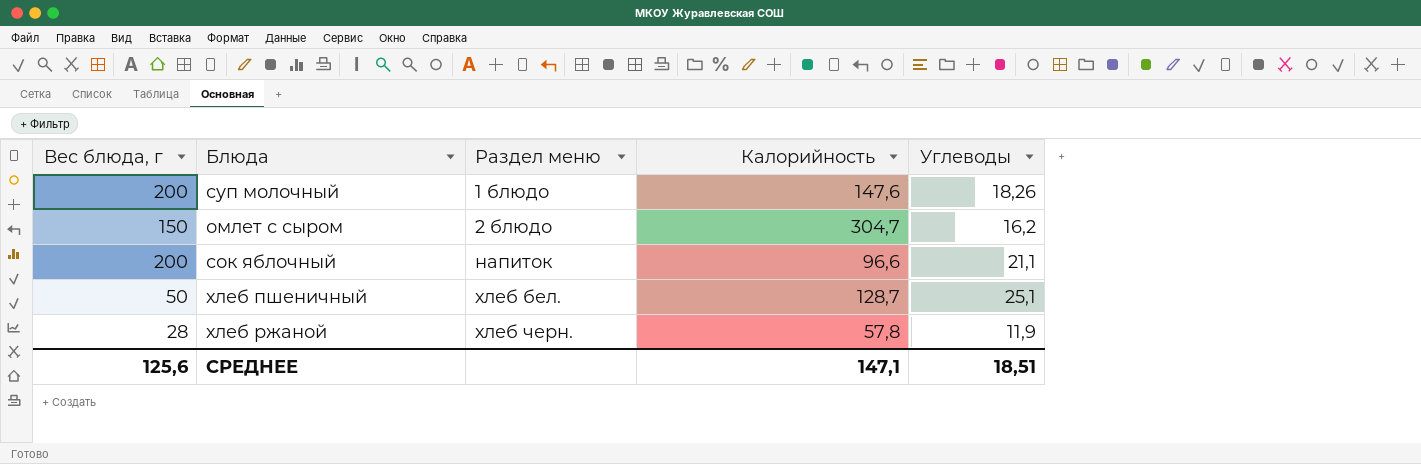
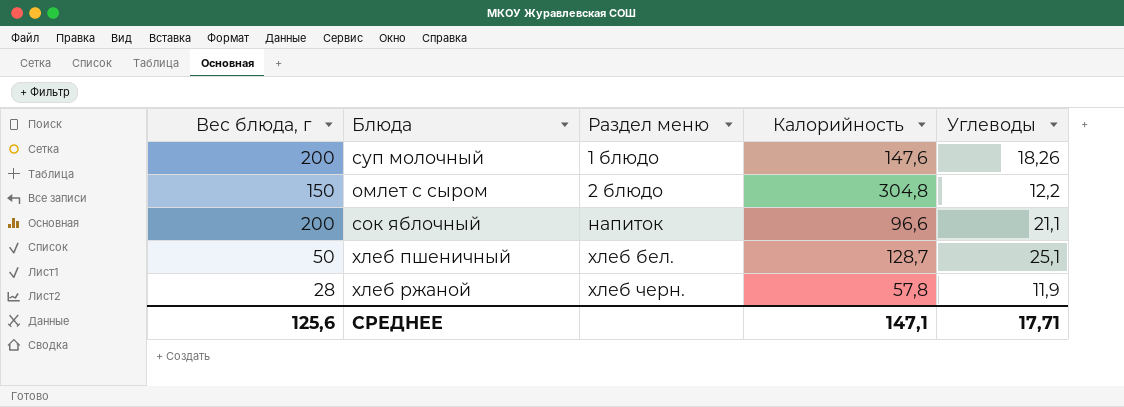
омлет с сыром | Калорийность: 304,7 -> 304,8
омлет с сыром | Углеводы: 16,2 -> 12,2
СРЕДНЕЕ | Углеводы: 18,51 -> 17,71

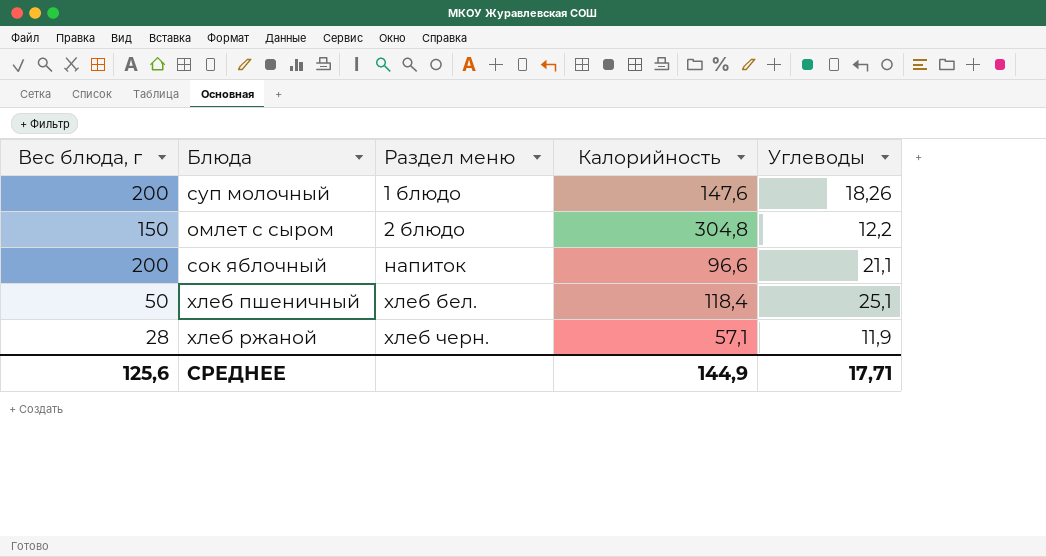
хлеб пшеничный | Калорийность: 128,7 -> 118,4
хлеб ржаной | Калорийность: 57,8 -> 57,1
СРЕДНЕЕ | Калорийность: 147,1 -> 144,9

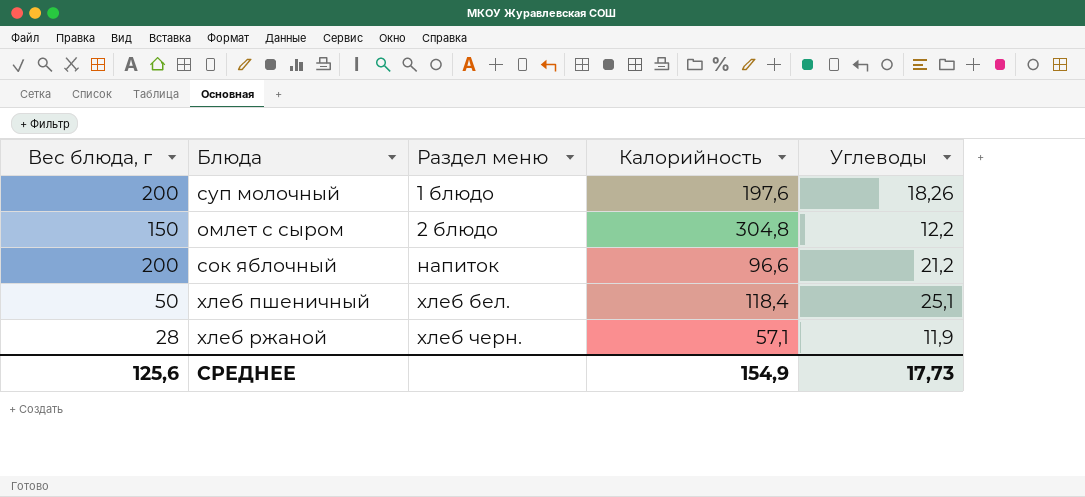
суп молочный | Калорийность: 147,6 -> 197,6
сок яблочный | Углеводы: 21,1 -> 21,2
СРЕДНЕЕ | Калорийность: 144,9 -> 154,9
СРЕДНЕЕ | Углеводы: 17,71 -> 17,73

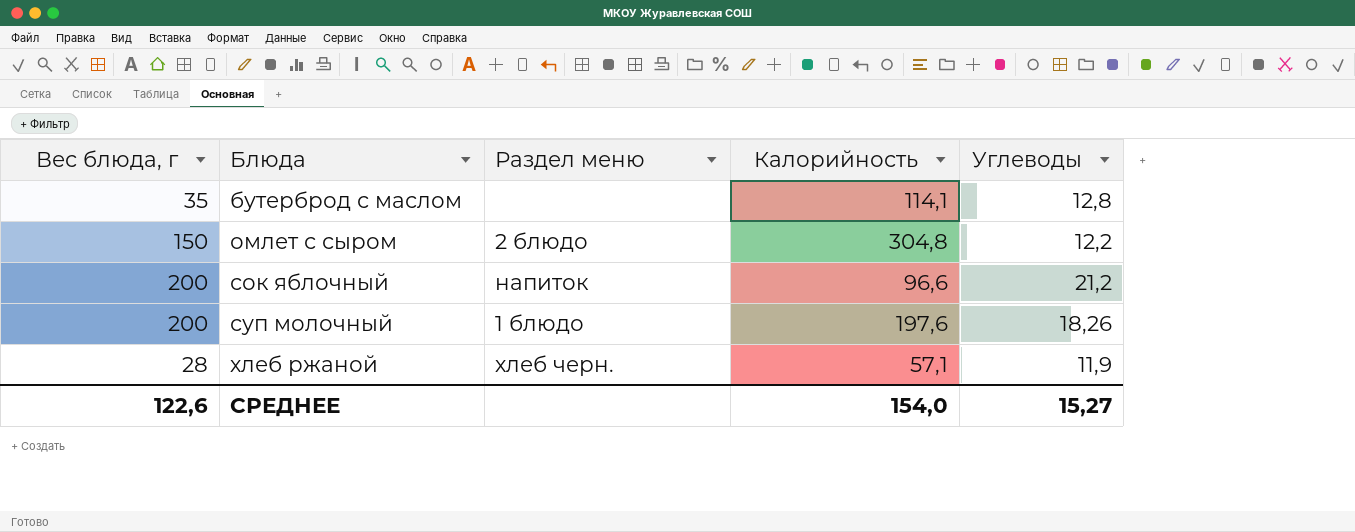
row order: Раздел меню ascending -> Блюда ascending
row хлеб пшеничный: 50 | хлеб бел. | 118,4 | 25,1 -> none
row бутерброд с маслом: none -> 35 | none | 114,1 | 12,8
СРЕДНЕЕ | Вес блюда, г: 125,6 -> 122,6
СРЕДНЕЕ | Калорийность: 154,9 -> 154,0
СРЕДНЕЕ | Углеводы: 17,73 -> 15,27

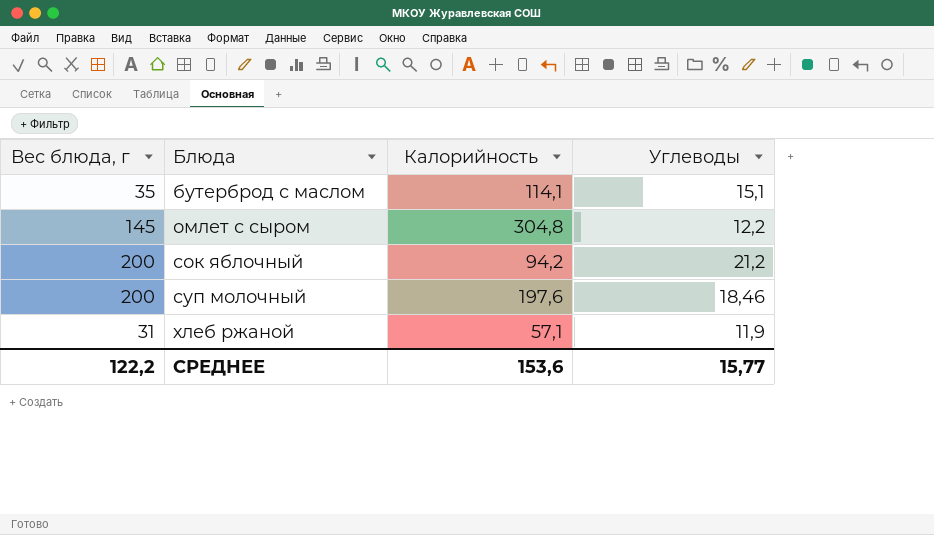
column Раздел меню | position: 3 -> none
бутерброд с маслом | Углеводы: 12,8 -> 15,1
омлет с сыром | Вес блюда, г: 150 -> 145
сок яблочный | Калорийность: 96,6 -> 94,2
суп молочный | Углеводы: 18,26 -> 18,46
хлеб ржаной | Вес блюда, г: 28 -> 31
СРЕДНЕЕ | Вес блюда, г: 122,6 -> 122,2
СРЕДНЕЕ | Калорийность: 154,0 -> 153,6
СРЕДНЕЕ | Углеводы: 15,27 -> 15,77

